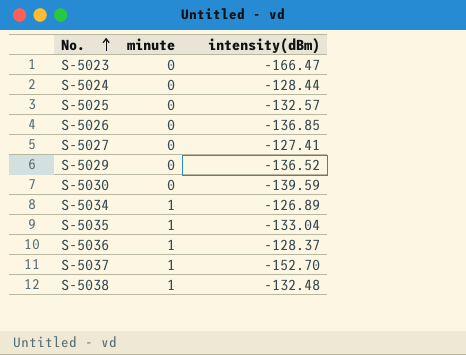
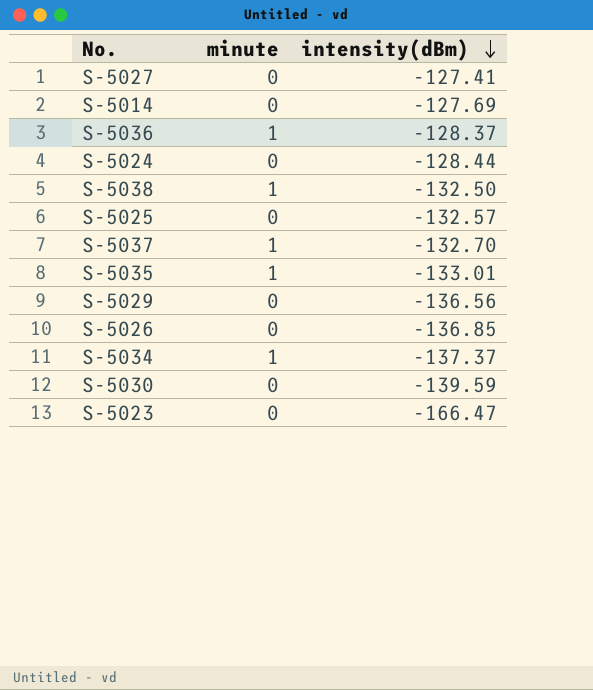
row order: No. ascending -> intensity(dBm) descending
row S-5014: none -> 0 | -127.69
S-5038 | intensity(dBm): -132.48 -> -132.50
S-5037 | intensity(dBm): -152.70 -> -132.70
S-5035 | intensity(dBm): -133.04 -> -133.01
S-5029 | intensity(dBm): -136.52 -> -136.56
S-5034 | intensity(dBm): -126.89 -> -137.37

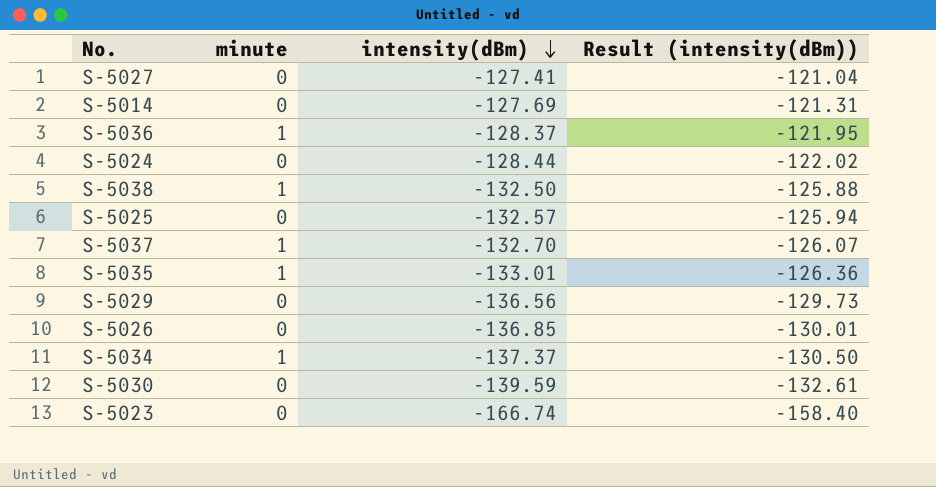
column Result (intensity(dBm)) | formula: none -> [intensity(dBm)] * 0.95
S-5023 | intensity(dBm): -166.47 -> -166.74

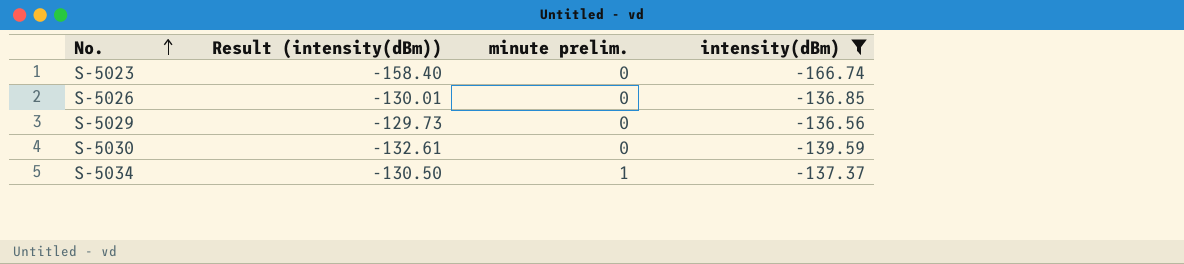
filter: none -> intensity(dBm) <= -136.56
row order: intensity(dBm) descending -> No. ascending
column Result (intensity(dBm)) | position: 4 -> 2
column name: minute -> minute prelim.

